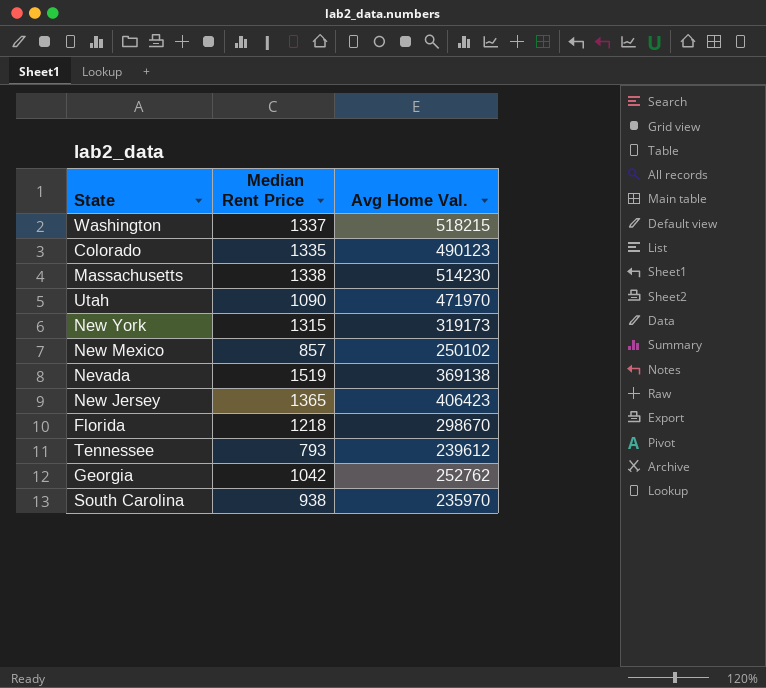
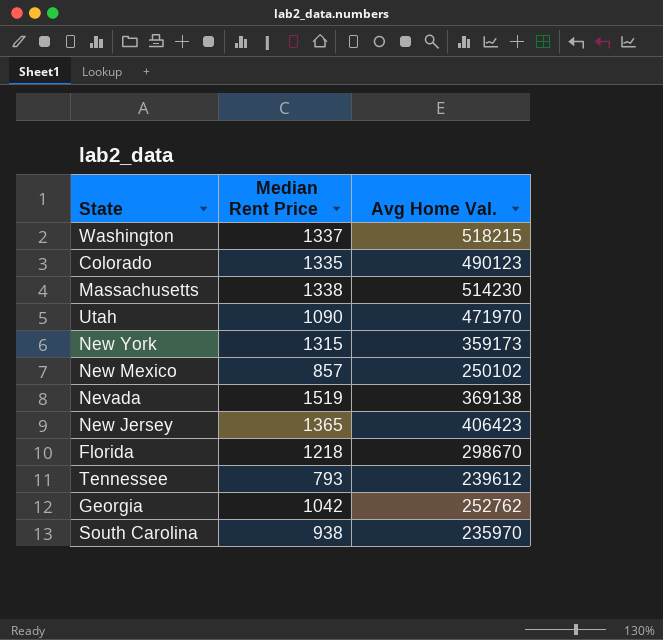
New York | Avg Home Val.: 319173 -> 359173

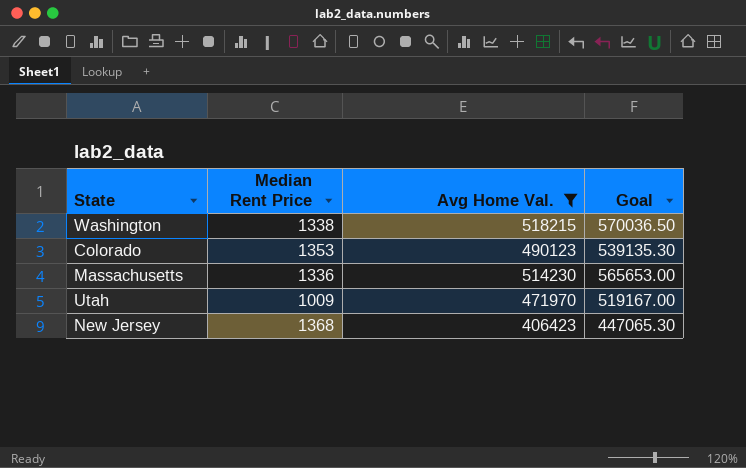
filter: none -> Avg Home Val. >= 406423
column Goal | formula: none -> [Avg Home Val.] * 1.1
Washington | Median Rent Price: 1337 -> 1338
Colorado | Median Rent Price: 1335 -> 1353
Massachusetts | Median Rent Price: 1338 -> 1336
Utah | Median Rent Price: 1090 -> 1009
New Jersey | Median Rent Price: 1365 -> 1368

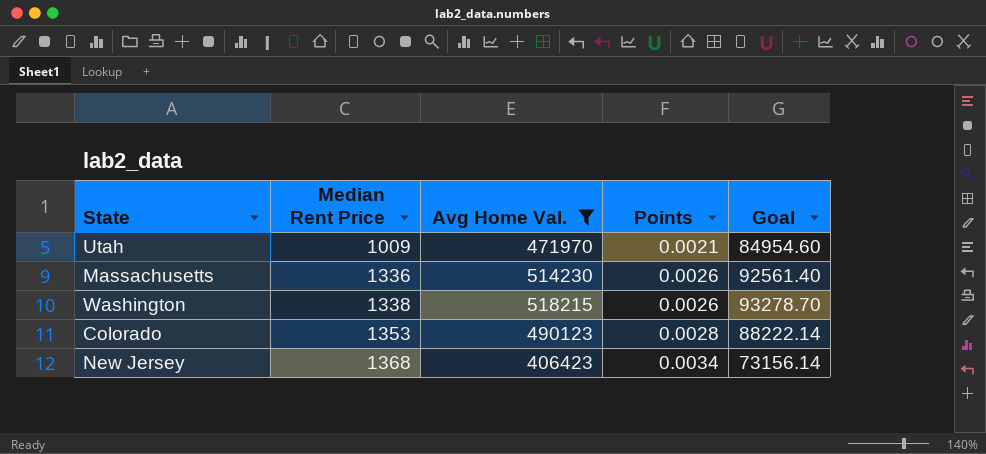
row order: none -> Median Rent Price ascending
column Points | formula: none -> [Median Rent Price] / [Avg Home Val.]
column Goal | formula: [Avg Home Val.] * 1.1 -> [Avg Home Val.] * 0.18

